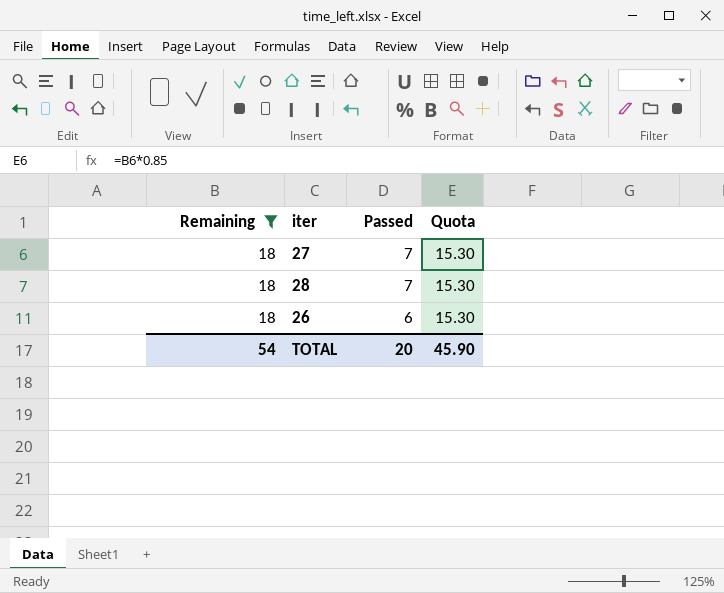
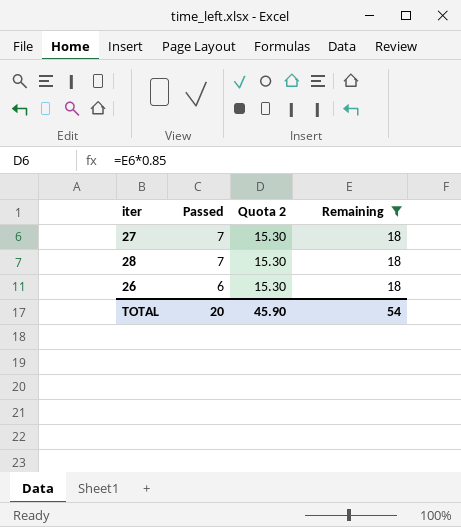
column name: Quota -> Quota 2
column Remaining | position: 1 -> 4

